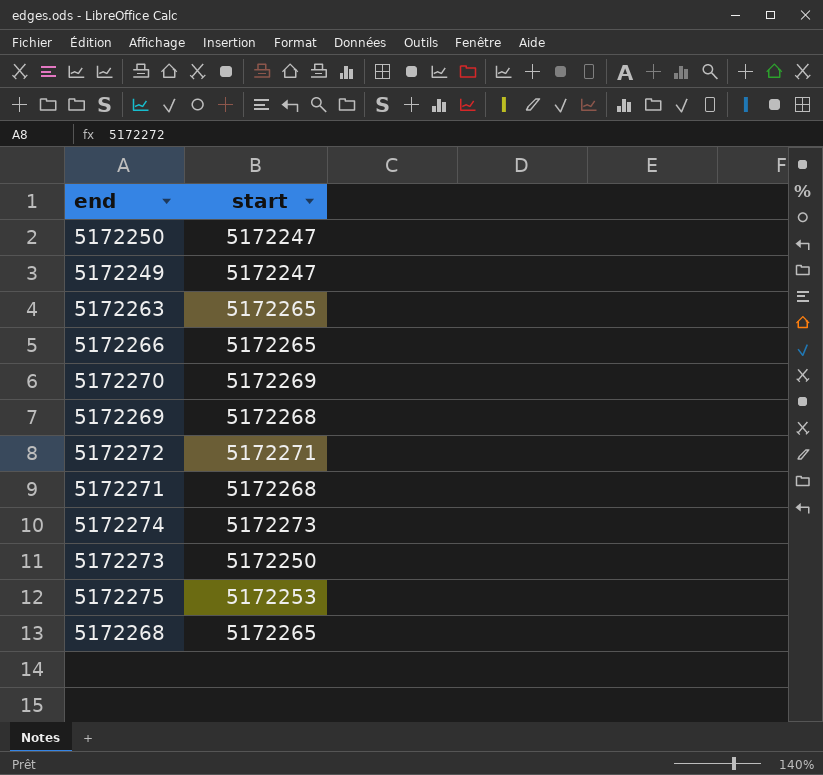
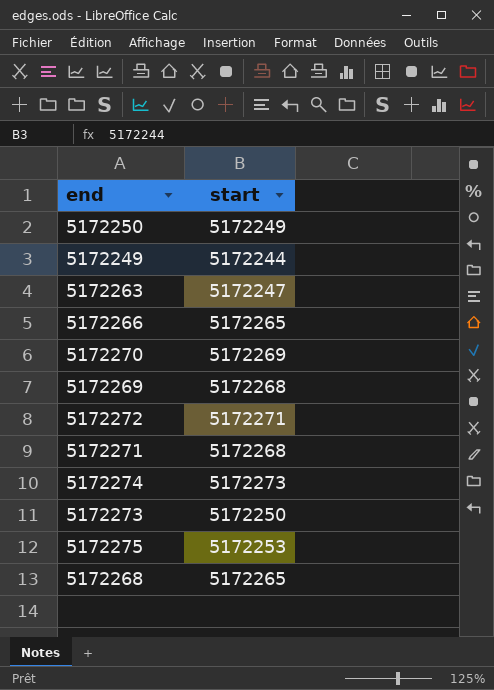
5172250 | start: 5172247 -> 5172249
5172249 | start: 5172247 -> 5172244
5172263 | start: 5172265 -> 5172247

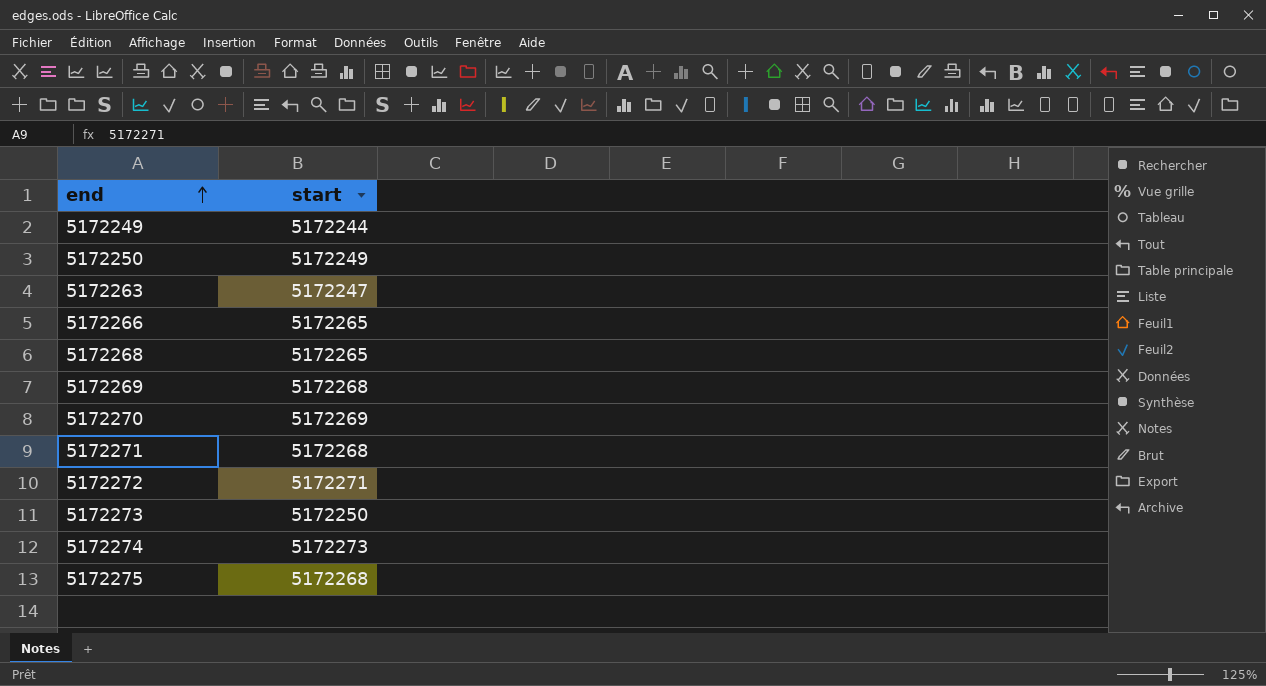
row order: none -> end ascending
5172275 | start: 5172253 -> 5172268

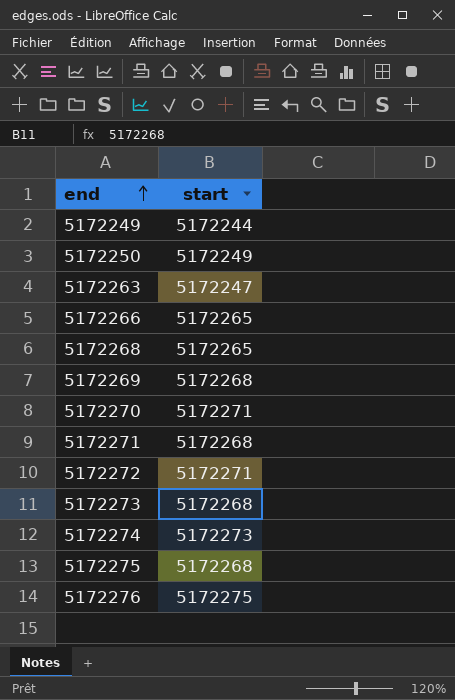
5172270 | start: 5172269 -> 5172271
5172273 | start: 5172250 -> 5172268
row 5172276: none -> 5172275

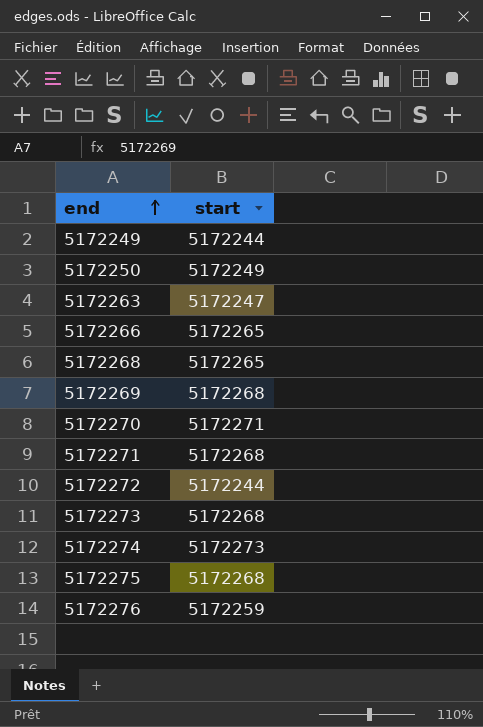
5172272 | start: 5172271 -> 5172244
5172276 | start: 5172275 -> 5172259

